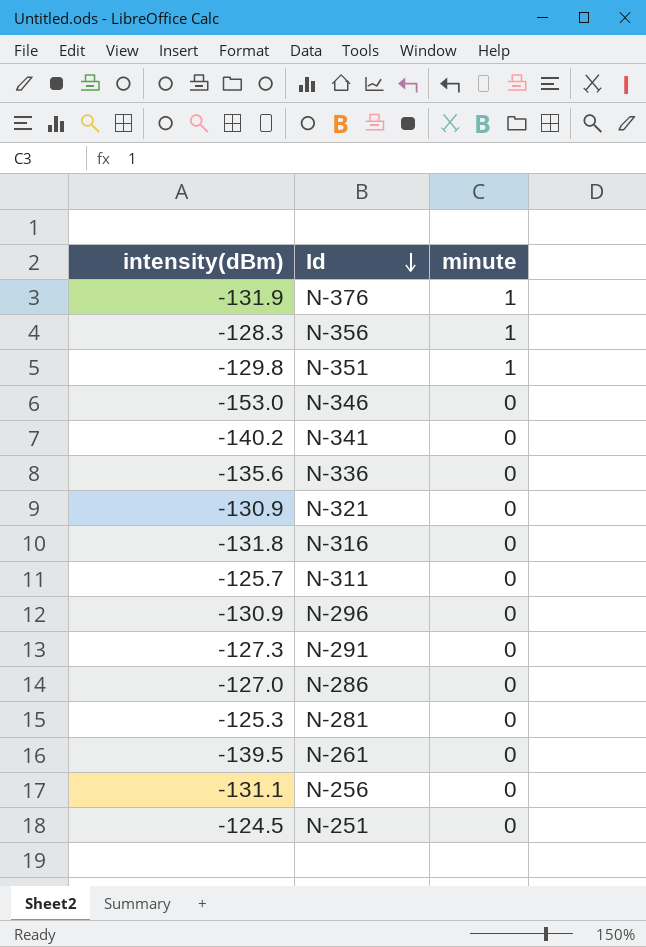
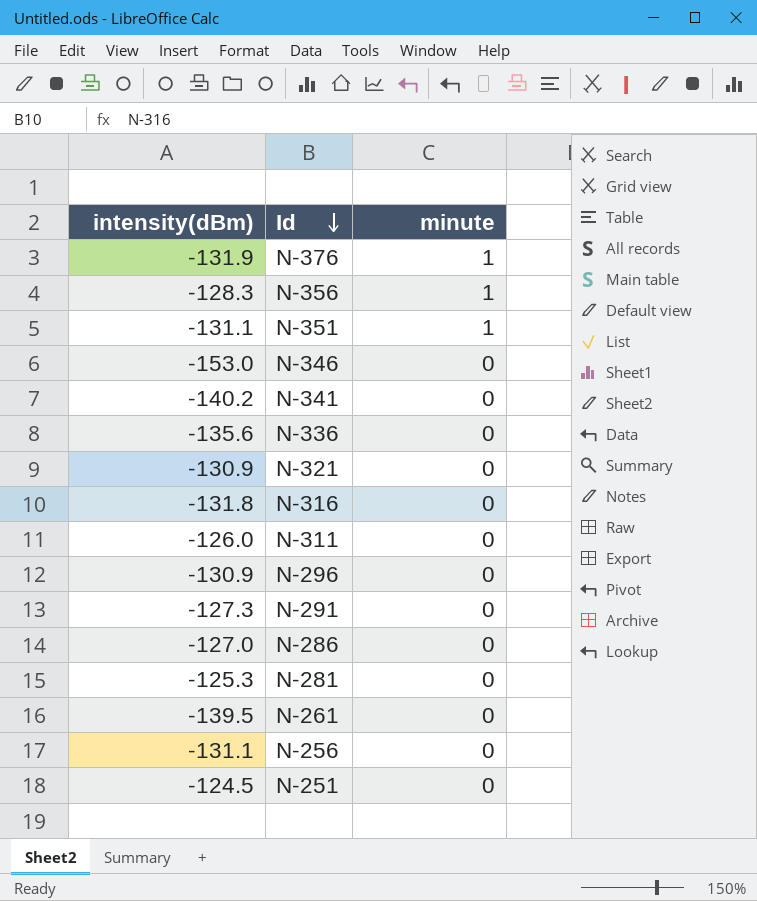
N-351 | intensity(dBm): -129.8 -> -131.1
N-311 | intensity(dBm): -125.7 -> -126.0

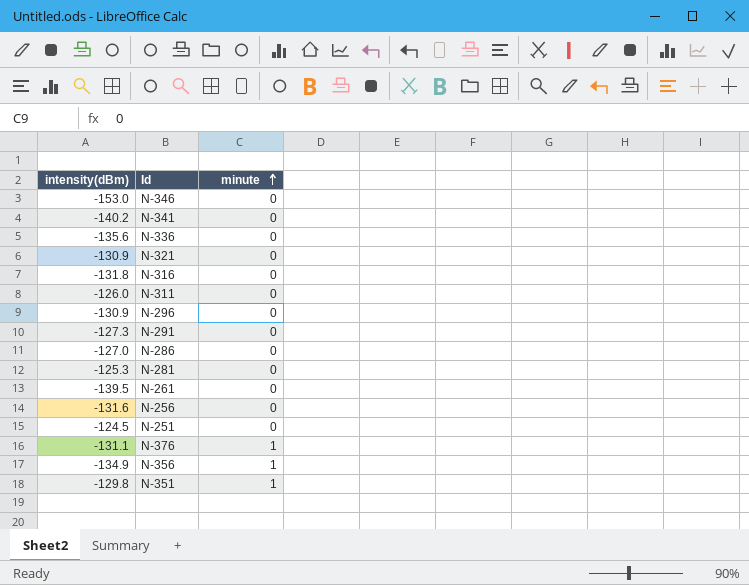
row order: Id descending -> minute ascending
N-256 | intensity(dBm): -131.1 -> -131.6
N-376 | intensity(dBm): -131.9 -> -131.1
N-356 | intensity(dBm): -128.3 -> -134.9
N-351 | intensity(dBm): -131.1 -> -129.8

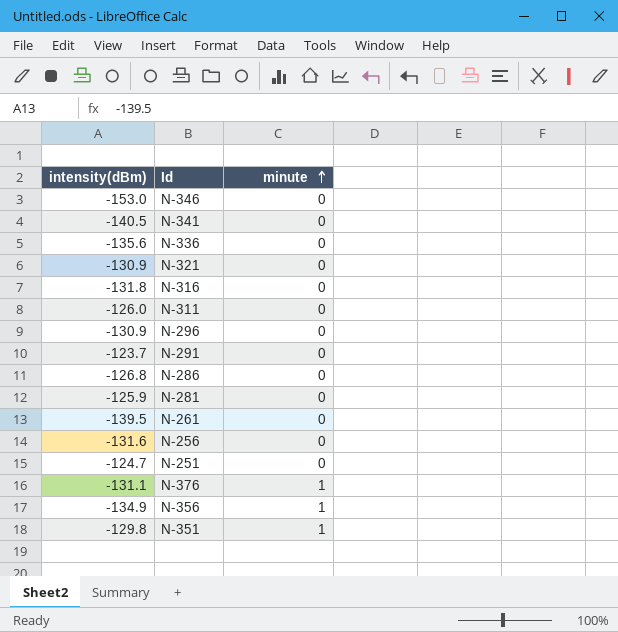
N-341 | intensity(dBm): -140.2 -> -140.5
N-291 | intensity(dBm): -127.3 -> -123.7
N-286 | intensity(dBm): -127.0 -> -126.8
N-281 | intensity(dBm): -125.3 -> -125.9
N-251 | intensity(dBm): -124.5 -> -124.7

